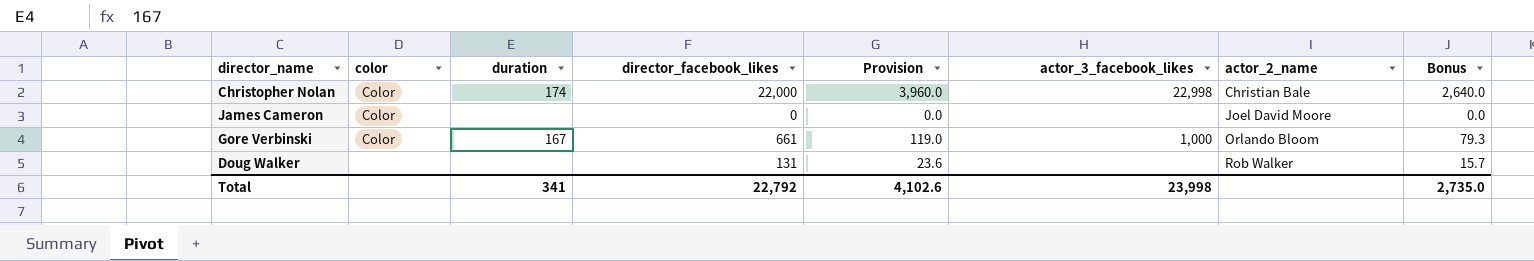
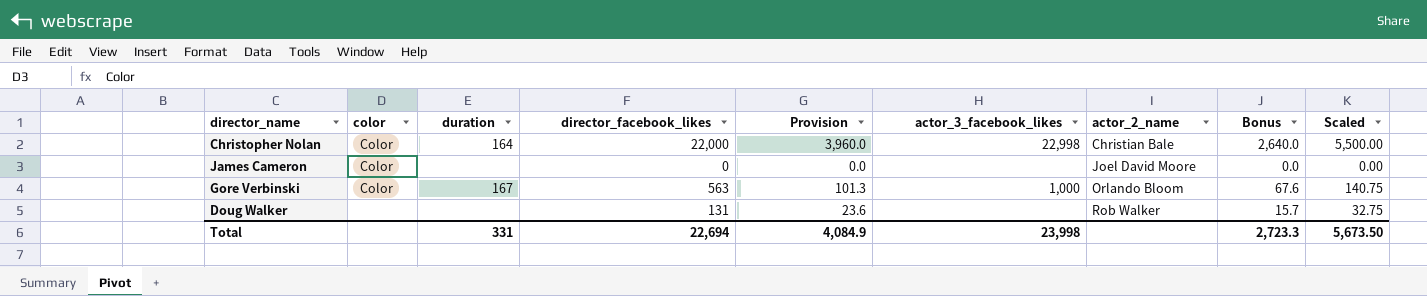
column Scaled | formula: none -> [director_facebook_likes] * 0.25
Christopher Nolan | duration: 174 -> 164
Gore Verbinski | director_facebook_likes: 661 -> 563
Gore Verbinski | Provision: 119.0 -> 101.3
Gore Verbinski | Bonus: 79.3 -> 67.6
Total | duration: 341 -> 331
Total | director_facebook_likes: 22,792 -> 22,694
Total | Provision: 4,102.6 -> 4,084.9
Total | Bonus: 2,735.0 -> 2,723.3

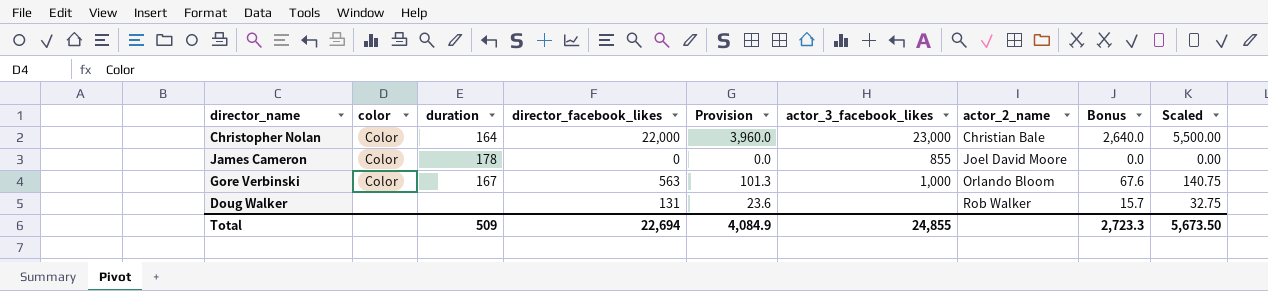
Christopher Nolan | actor_3_facebook_likes: 22,998 -> 23,000
James Cameron | duration: none -> 178
James Cameron | actor_3_facebook_likes: none -> 855
Total | duration: 331 -> 509
Total | actor_3_facebook_likes: 23,998 -> 24,855

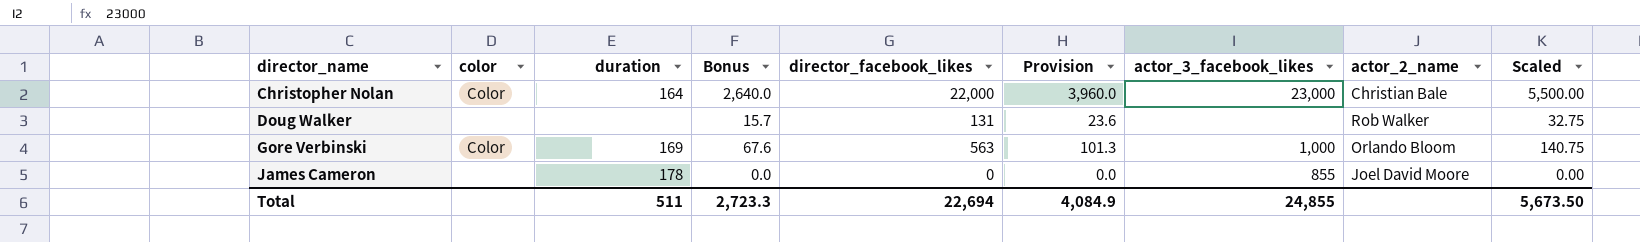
row order: actor_2_name ascending -> director_name ascending
column Bonus | position: 8 -> 4
Gore Verbinski | duration: 167 -> 169
James Cameron | color: Color -> none
Total | duration: 509 -> 511

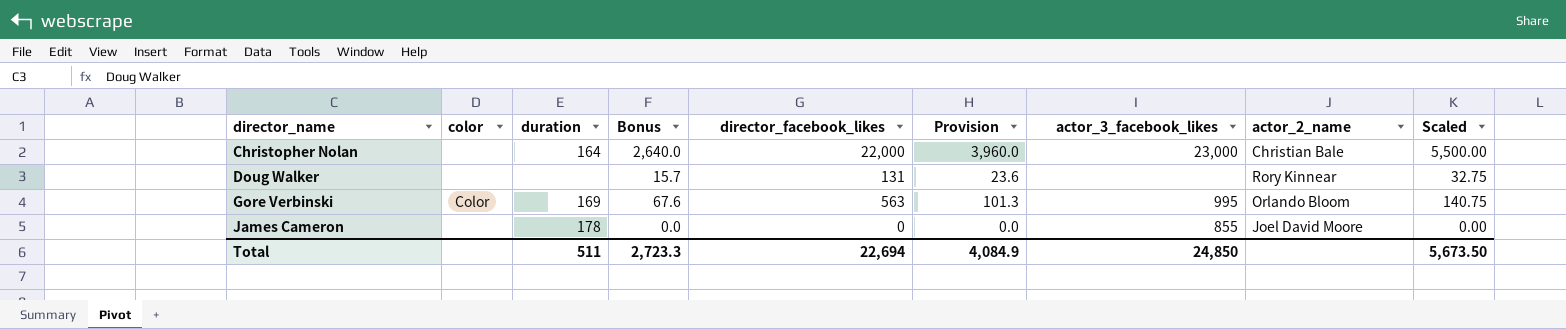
Christopher Nolan | color: Color -> none
Doug Walker | actor_2_name: Rob Walker -> Rory Kinnear
Gore Verbinski | actor_3_facebook_likes: 1,000 -> 995
Total | actor_3_facebook_likes: 24,855 -> 24,850

